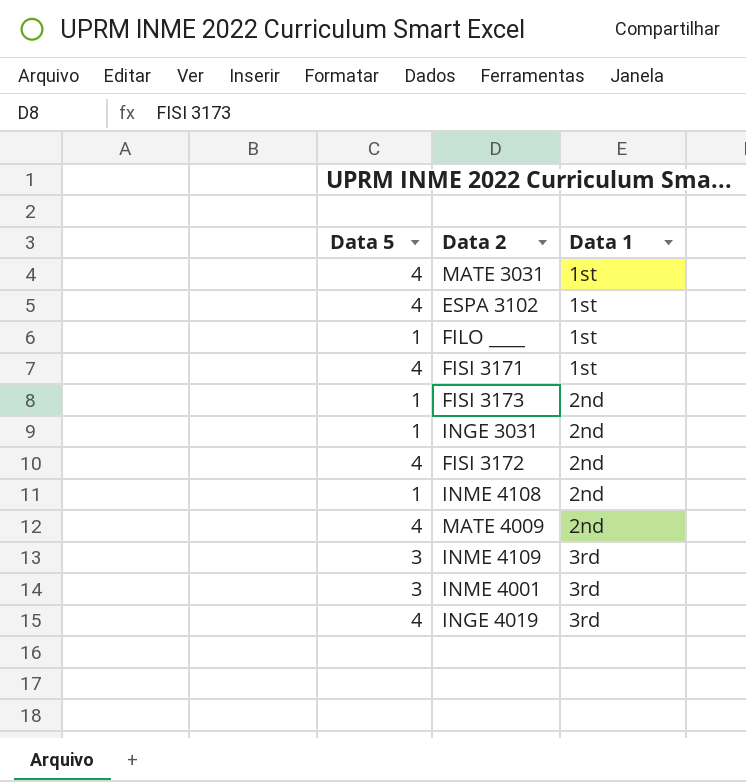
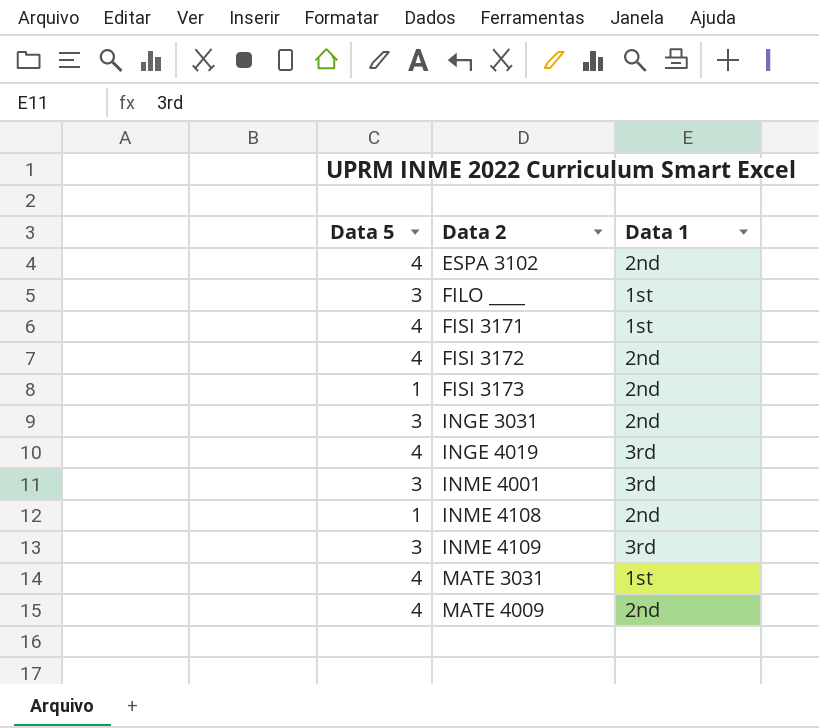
row order: Data 1 ascending -> Data 2 ascending
ESPA 3102 | Data 1: 1st -> 2nd
FILO ____ | Data 5: 1 -> 3
INGE 3031 | Data 5: 1 -> 3

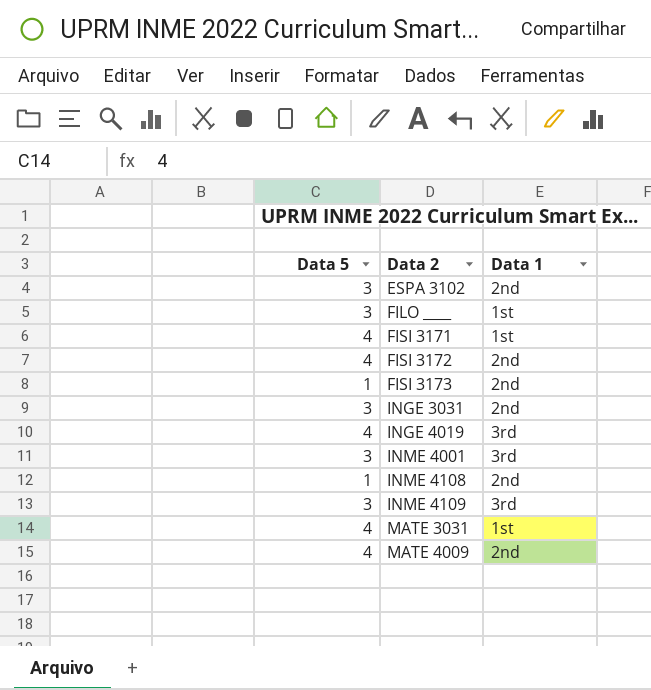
ESPA 3102 | Data 5: 4 -> 3

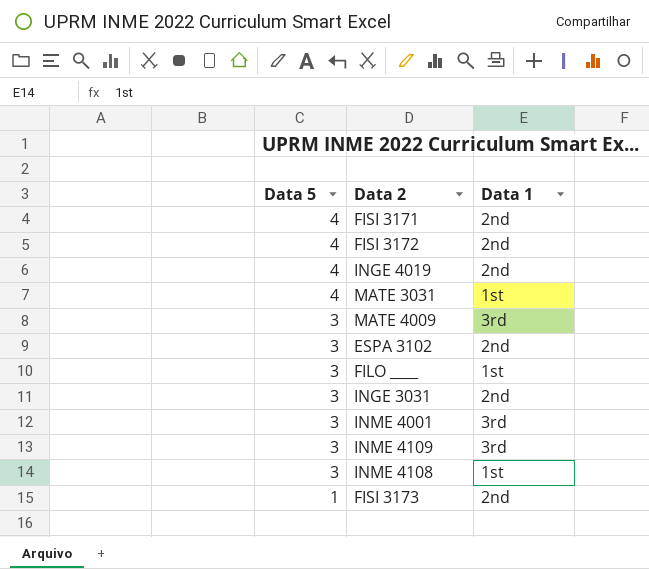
row order: Data 2 ascending -> Data 5 descending
FISI 3171 | Data 1: 1st -> 2nd
INGE 4019 | Data 1: 3rd -> 2nd
MATE 4009 | Data 5: 4 -> 3
MATE 4009 | Data 1: 2nd -> 3rd
INME 4108 | Data 5: 1 -> 3
INME 4108 | Data 1: 2nd -> 1st

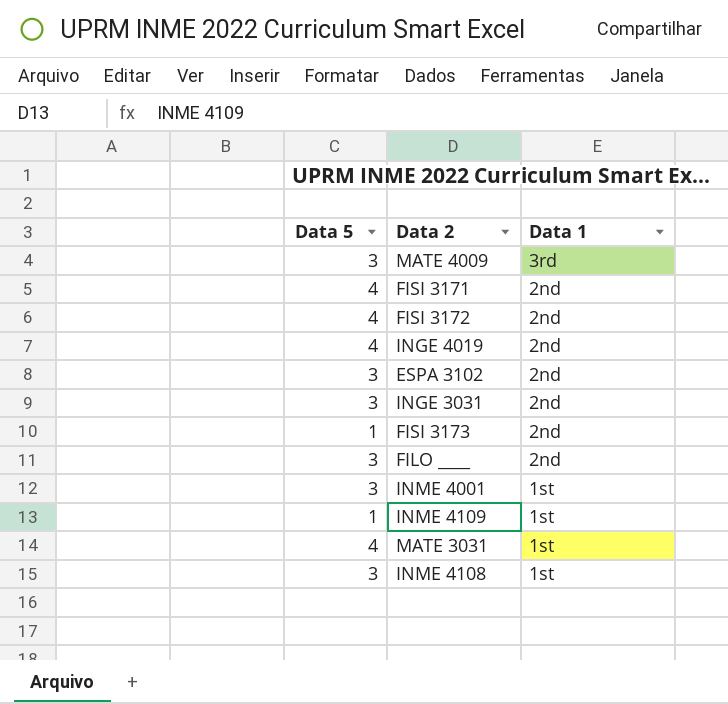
row order: Data 5 descending -> Data 1 descending
FILO ____ | Data 1: 1st -> 2nd
INME 4001 | Data 1: 3rd -> 1st
INME 4109 | Data 5: 3 -> 1
INME 4109 | Data 1: 3rd -> 1st

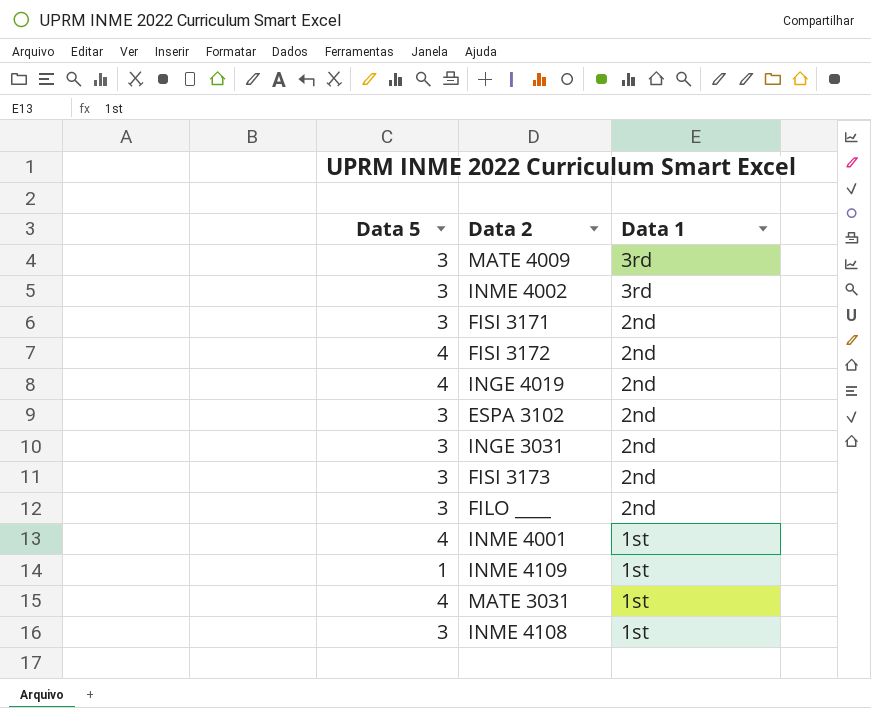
row INME 4002: none -> 3 | 3rd
FISI 3171 | Data 5: 4 -> 3
FISI 3173 | Data 5: 1 -> 3
INME 4001 | Data 5: 3 -> 4

